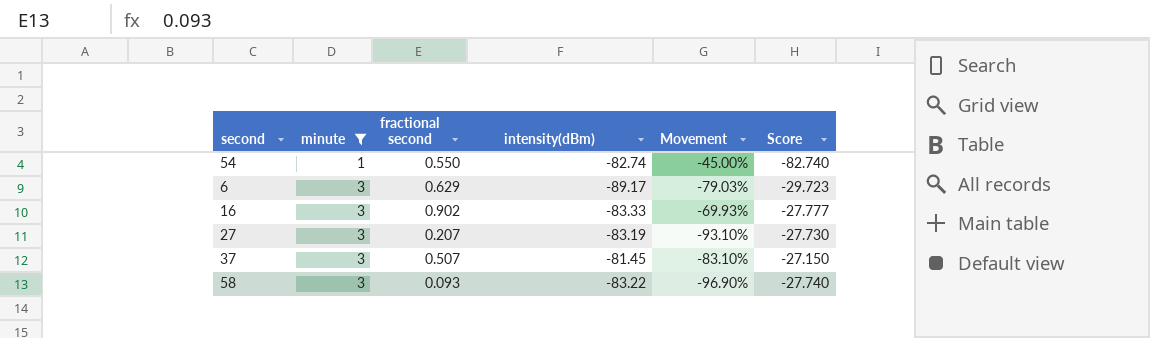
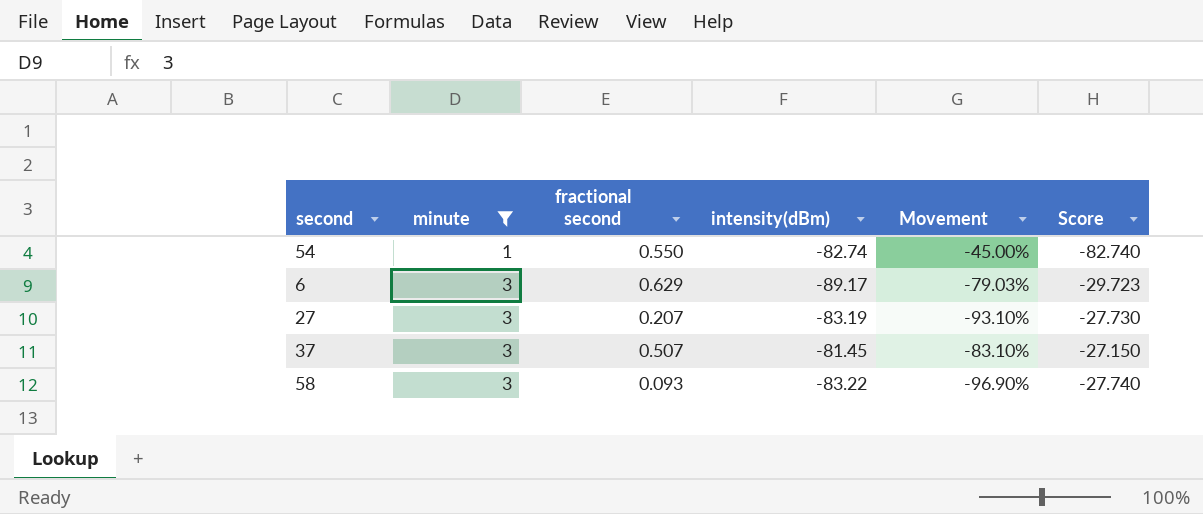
row 16: 3 | 0.902 | -83.33 | -69.93% | -27.777 -> none

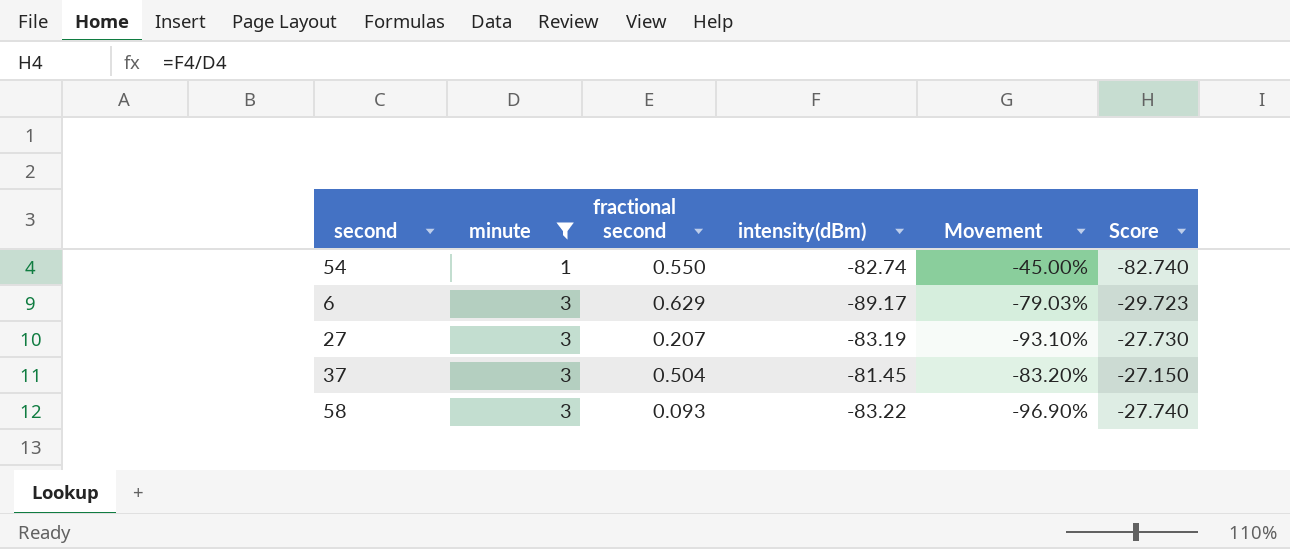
37 | fractional second: 0.507 -> 0.504
37 | Movement: -83.10% -> -83.20%

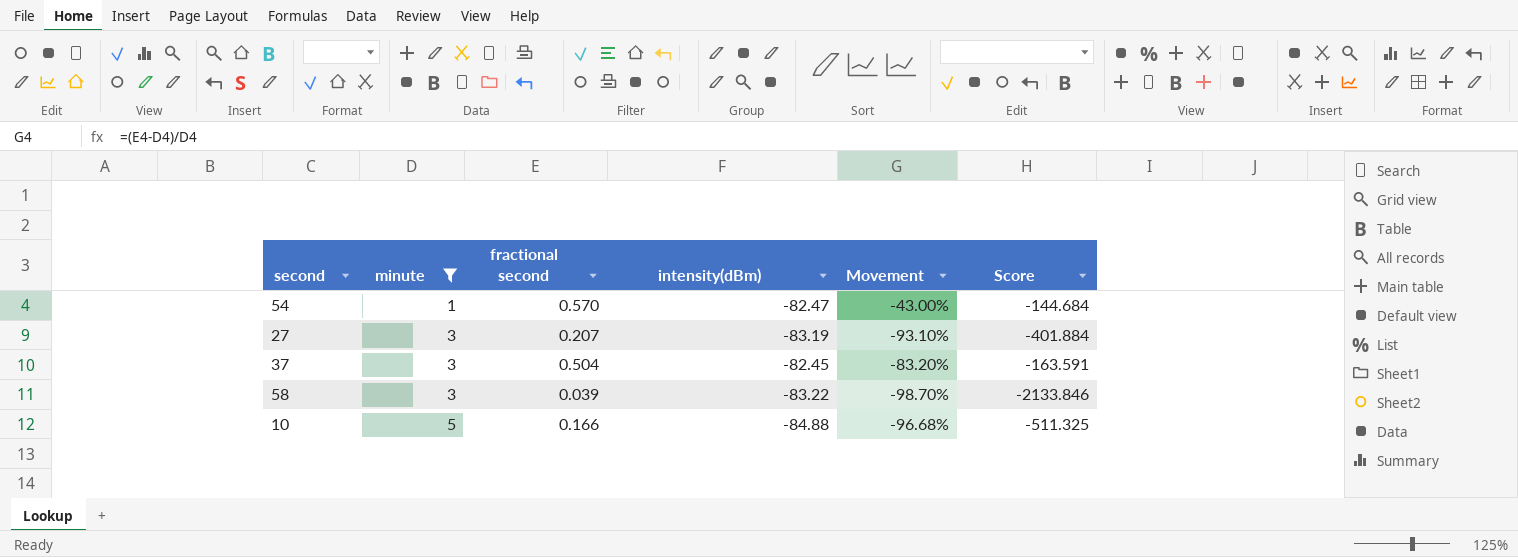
column Score | formula: [intensity(dBm)] / [minute] -> [intensity(dBm)] / [fractional second]
row 6: 3 | 0.629 | -89.17 | -79.03% | -29.723 -> none
54 | fractional second: 0.550 -> 0.570
54 | intensity(dBm): -82.74 -> -82.47
54 | Movement: -45.00% -> -43.00%
37 | intensity(dBm): -81.45 -> -82.45
58 | fractional second: 0.093 -> 0.039
58 | Movement: -96.90% -> -98.70%
row 10: none -> 5 | 0.166 | -84.88 | -96.68% | -511.325

